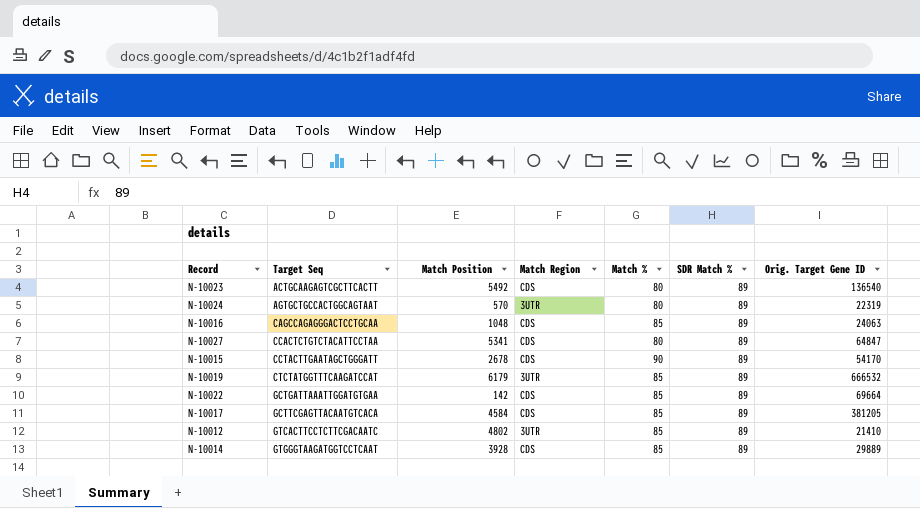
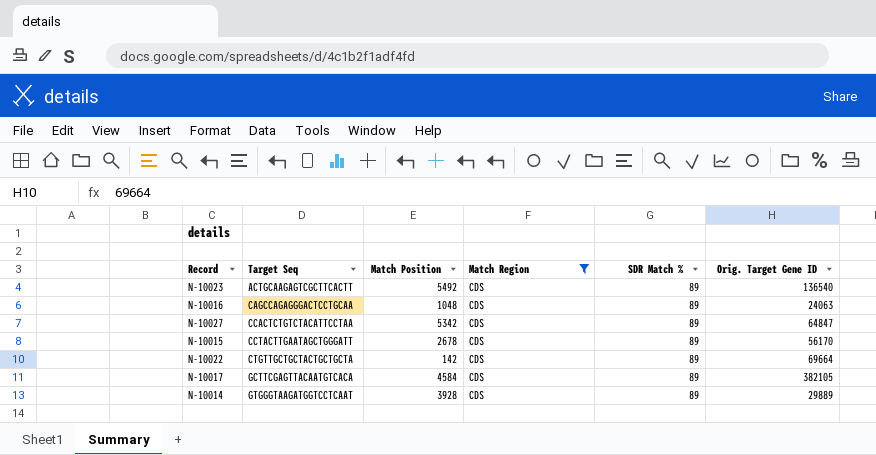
filter: none -> Match Region = CDS
column Match % | position: 5 -> none
N-10027 | Match Position: 5341 -> 5342
N-10015 | Orig. Target Gene ID: 54170 -> 56170
N-10022 | Target Seq: GCTGATTAAATTGGATGTGAA -> CTGTTGCTGCTACTGCTGCTA
N-10017 | Orig. Target Gene ID: 381205 -> 382105

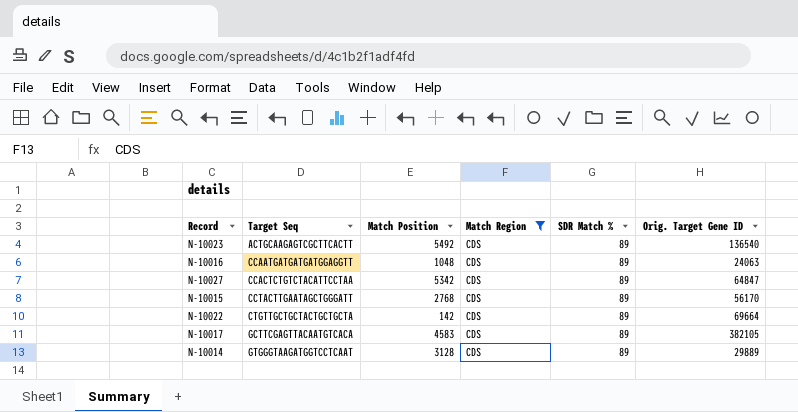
N-10016 | Target Seq: CAGCCAGAGGGACTCCTGCAA -> CCAATGATGATGATGGAGGTT
N-10015 | Match Position: 2678 -> 2768
N-10017 | Match Position: 4584 -> 4583
N-10014 | Match Position: 3928 -> 3128

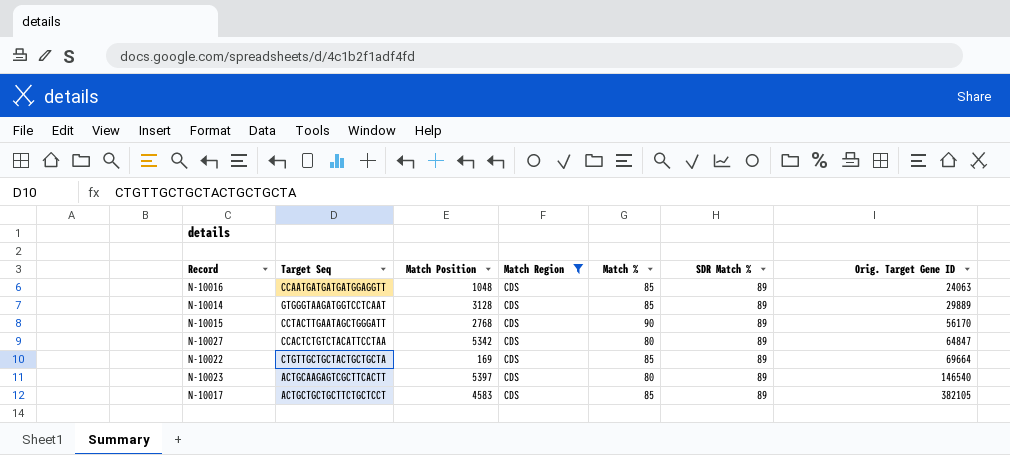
row order: Target Seq ascending -> Orig. Target Gene ID ascending
column Match % | position: none -> 5
N-10022 | Match Position: 142 -> 169
N-10023 | Match Position: 5492 -> 5397
N-10023 | Orig. Target Gene ID: 136540 -> 146540
N-10017 | Target Seq: GCTTCGAGTTACAATGTCACA -> ACTGCTGCTGCTTCTGCTCCT

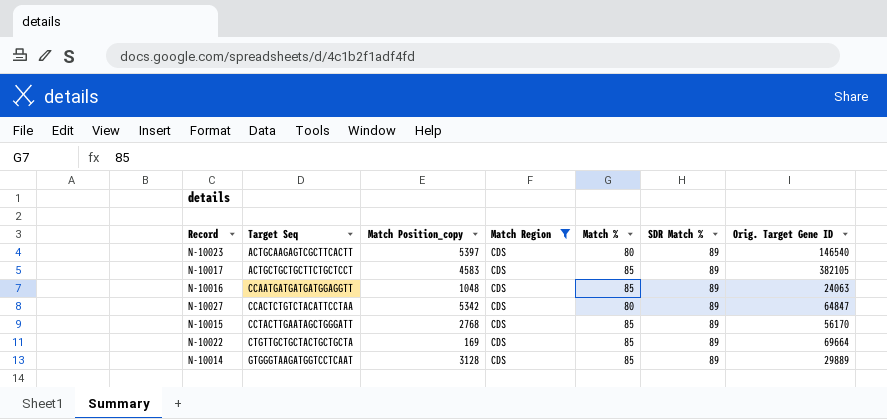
row order: Orig. Target Gene ID ascending -> Target Seq ascending
column name: Match Position -> Match Position_copy
N-10015 | Match %: 90 -> 85

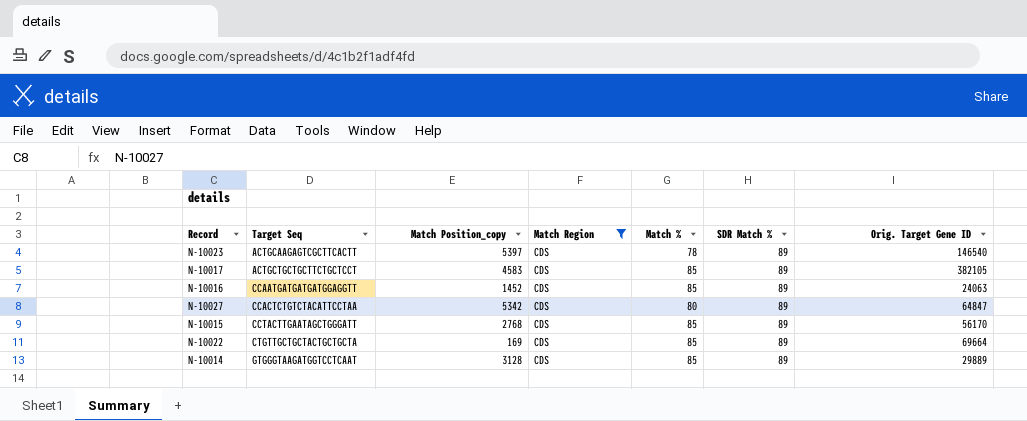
N-10023 | Match %: 80 -> 78
N-10016 | Match Position_copy: 1048 -> 1452

